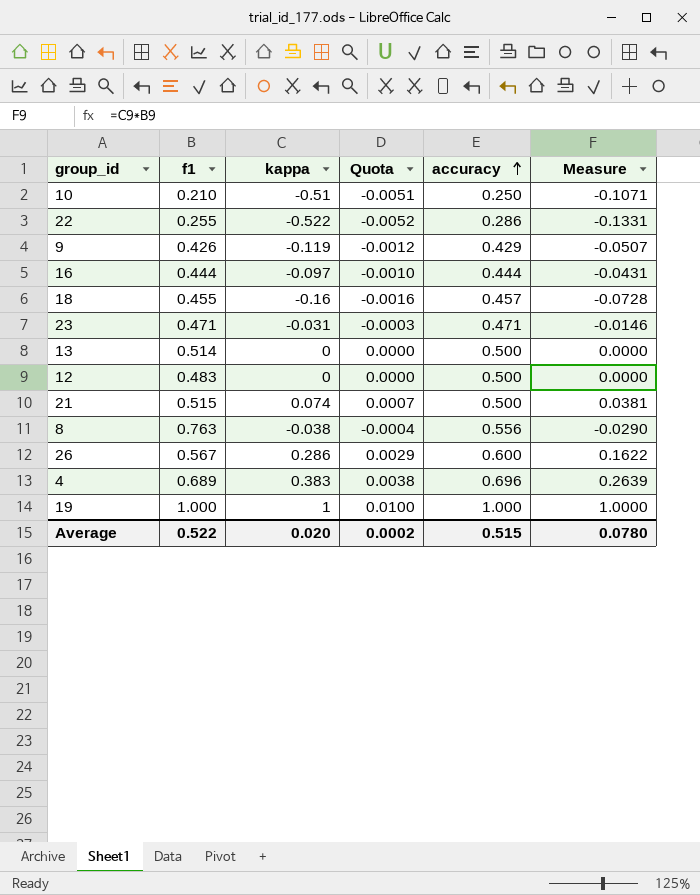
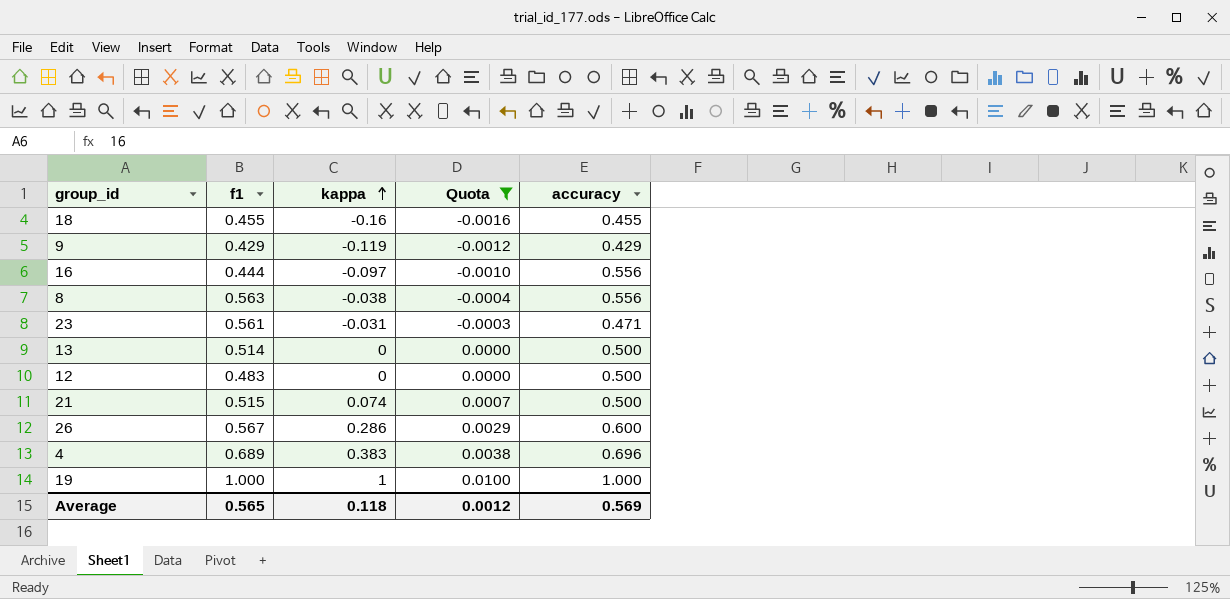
filter: none -> Quota >= -0.0016
row order: accuracy ascending -> kappa ascending
column Measure | formula: [f1] * [kappa] -> none
18 | accuracy: 0.457 -> 0.455
9 | f1: 0.426 -> 0.429
16 | accuracy: 0.444 -> 0.556
8 | f1: 0.763 -> 0.563
23 | f1: 0.471 -> 0.561
Average | f1: 0.522 -> 0.565
Average | kappa: 0.020 -> 0.118
Average | Quota: 0.0002 -> 0.0012
Average | accuracy: 0.515 -> 0.569

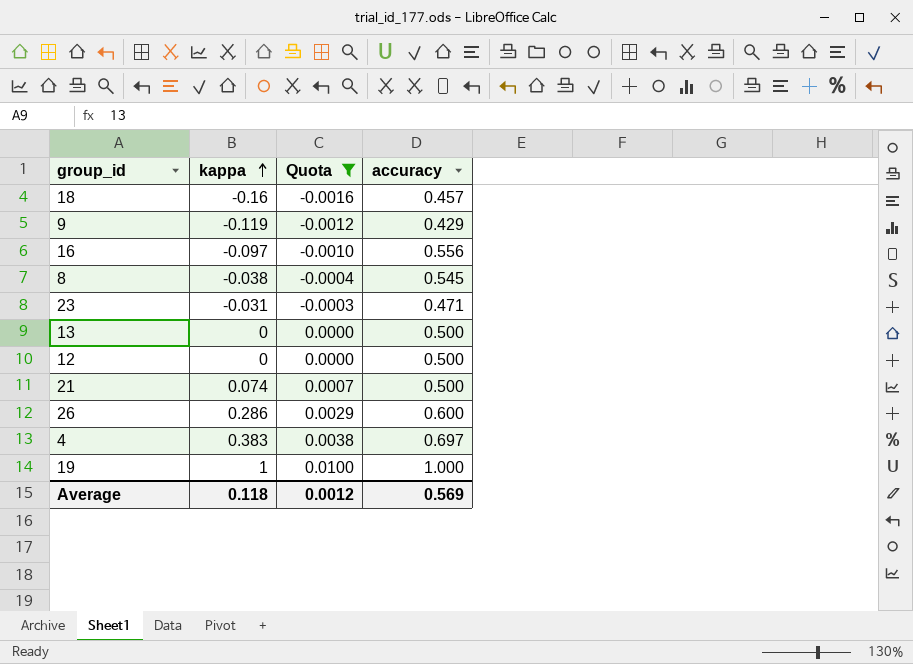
column f1 | position: 2 -> none
18 | accuracy: 0.455 -> 0.457
8 | accuracy: 0.556 -> 0.545
4 | accuracy: 0.696 -> 0.697

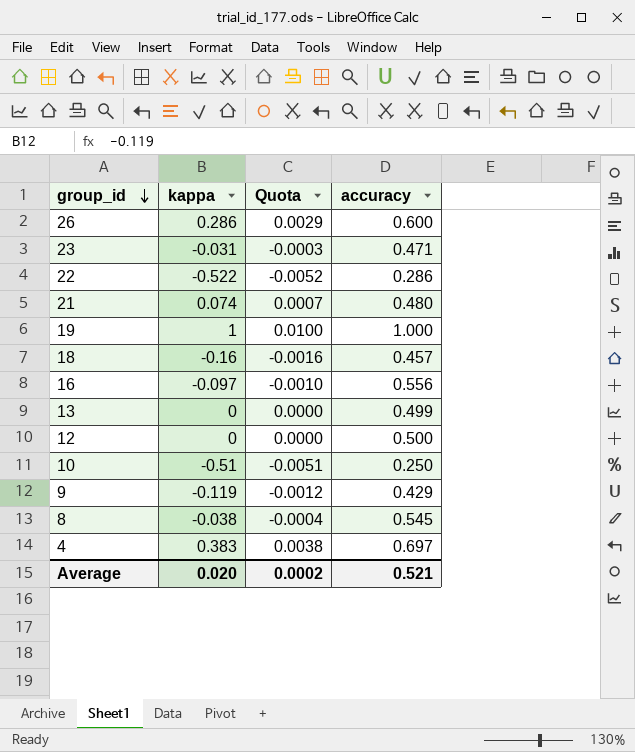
filter: Quota >= -0.0016 -> none
row order: kappa ascending -> group_id descending
21 | accuracy: 0.500 -> 0.480
13 | accuracy: 0.500 -> 0.499
Average | kappa: 0.118 -> 0.020
Average | Quota: 0.0012 -> 0.0002
Average | accuracy: 0.569 -> 0.521

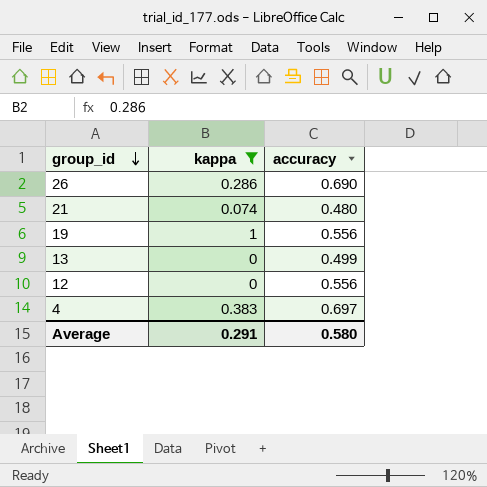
filter: none -> kappa >= 0
column Quota | formula: [kappa] * 0.01 -> none
26 | accuracy: 0.600 -> 0.690
19 | accuracy: 1.000 -> 0.556
12 | accuracy: 0.500 -> 0.556
Average | kappa: 0.020 -> 0.291
Average | accuracy: 0.521 -> 0.580

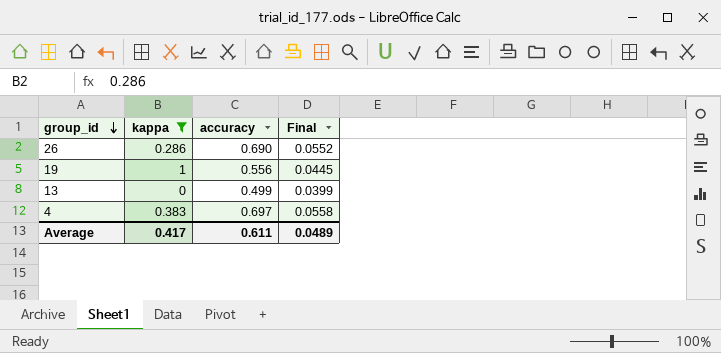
column Final | formula: none -> [accuracy] * 0.08
row 21: 0.074 | 0.480 -> none
row 12: 0 | 0.556 -> none
Average | kappa: 0.291 -> 0.417
Average | accuracy: 0.580 -> 0.611

